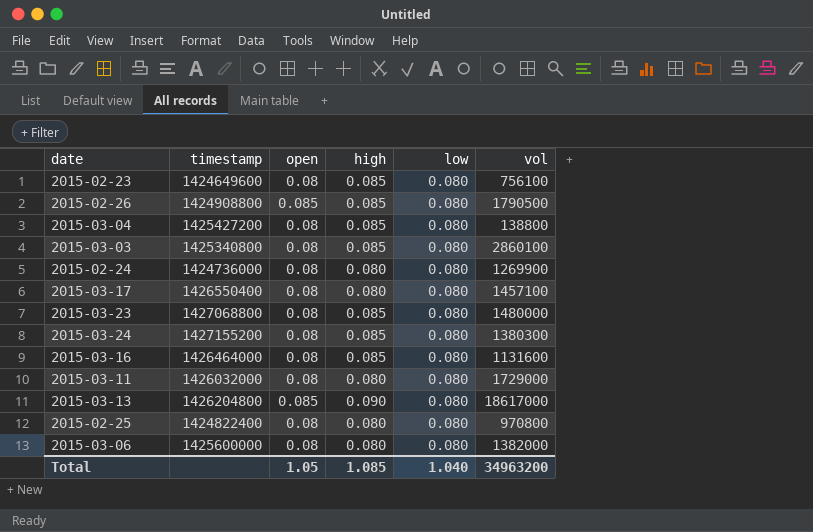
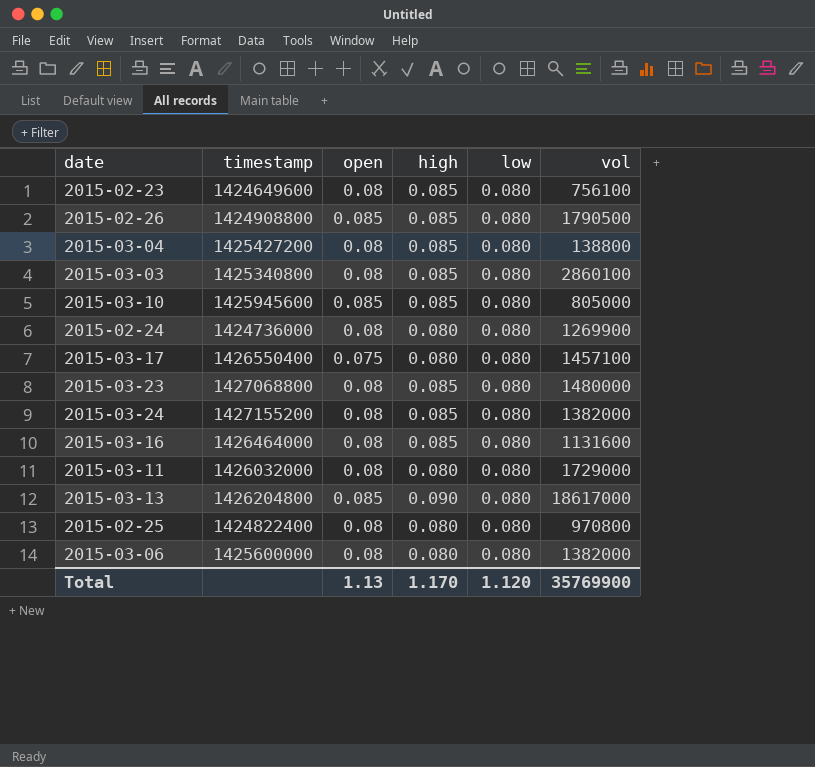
row 2015-03-10: none -> 1425945600 | 0.085 | 0.085 | 0.080 | 805000
2015-03-17 | open: 0.08 -> 0.075
2015-03-24 | vol: 1380300 -> 1382000
Total | open: 1.05 -> 1.13
Total | high: 1.085 -> 1.170
Total | low: 1.040 -> 1.120
Total | vol: 34963200 -> 35769900

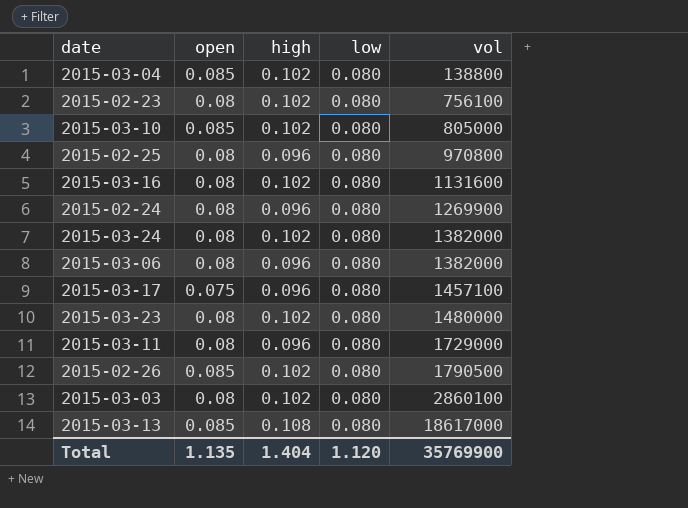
row order: none -> vol ascending
column timestamp | position: 2 -> none
2015-03-04 | open: 0.08 -> 0.085
2015-03-04 | high: 0.085 -> 0.102
2015-02-23 | high: 0.085 -> 0.102
2015-03-10 | high: 0.085 -> 0.102
2015-02-25 | high: 0.080 -> 0.096
2015-03-16 | high: 0.085 -> 0.102
2015-02-24 | high: 0.080 -> 0.096
2015-03-24 | high: 0.085 -> 0.102
2015-03-06 | high: 0.080 -> 0.096
2015-03-17 | high: 0.080 -> 0.096
2015-03-23 | high: 0.085 -> 0.102
2015-03-11 | high: 0.080 -> 0.096
2015-02-26 | high: 0.085 -> 0.102
2015-03-03 | high: 0.085 -> 0.102
2015-03-13 | high: 0.090 -> 0.108
Total | open: 1.13 -> 1.135
Total | high: 1.170 -> 1.404

